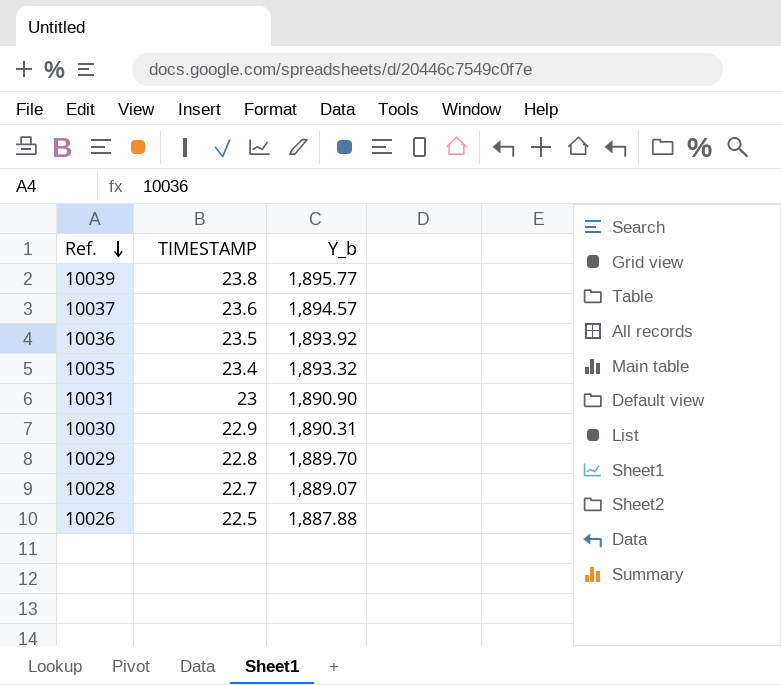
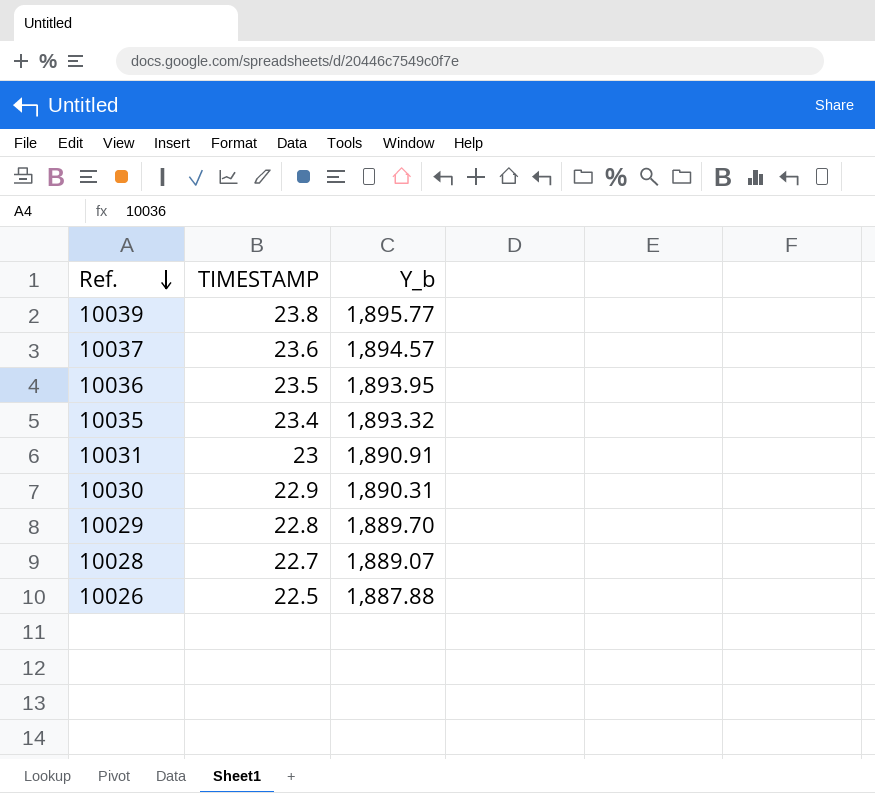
10036 | Y_b: 1,893.92 -> 1,893.95
10031 | Y_b: 1,890.90 -> 1,890.91

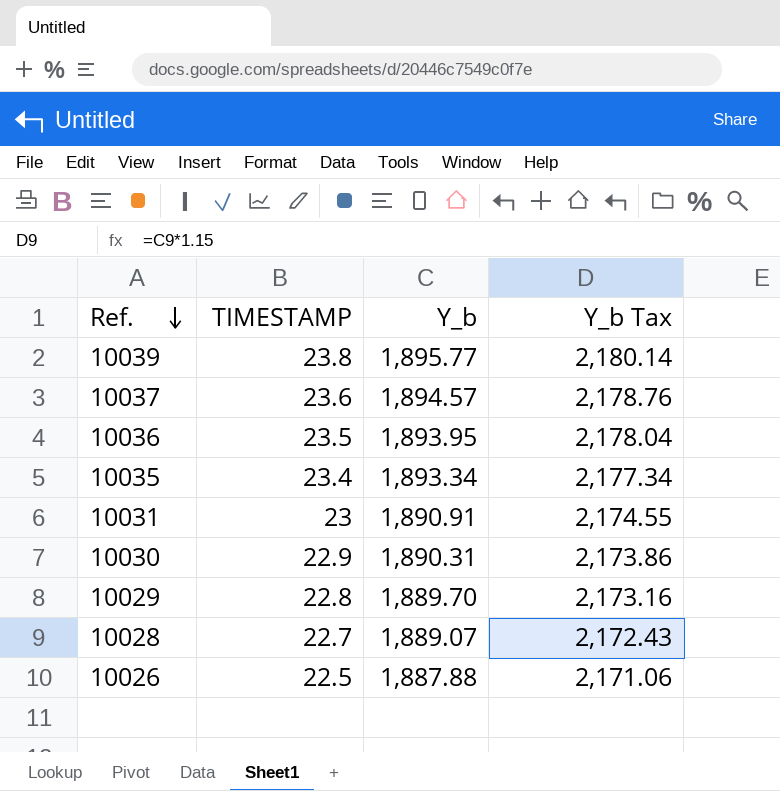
column Y_b Tax | formula: none -> [Y_b] * 1.15
10035 | Y_b: 1,893.32 -> 1,893.34

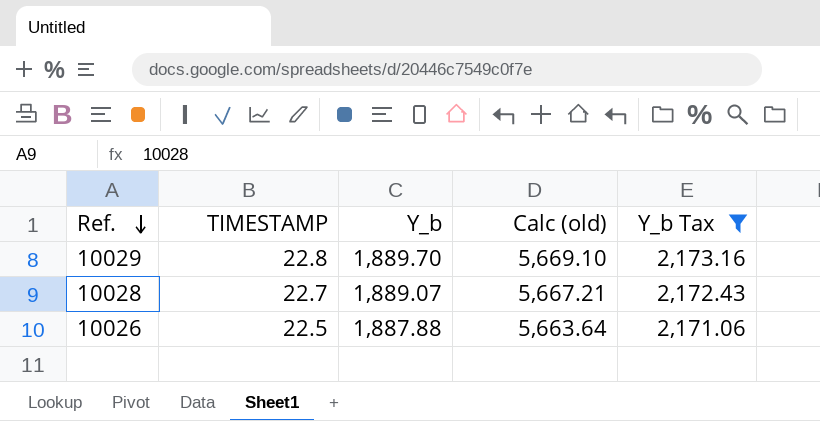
filter: none -> Y_b Tax <= 2,173.16
column Calc (old) | formula: none -> [Y_b] * 3

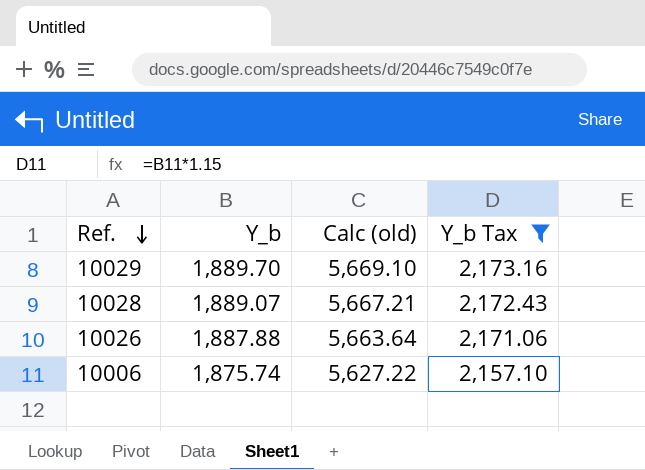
column TIMESTAMP | position: 2 -> none
row 10006: none -> 1,875.74 | 5,627.22 | 2,157.10

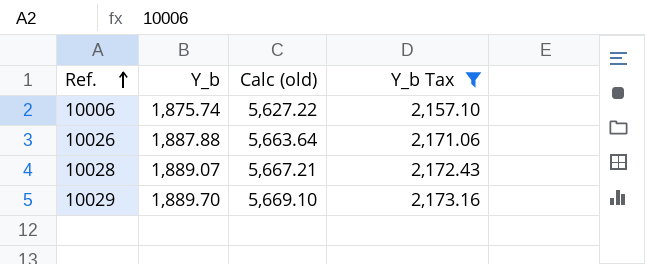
row order: Ref. descending -> Ref. ascending

